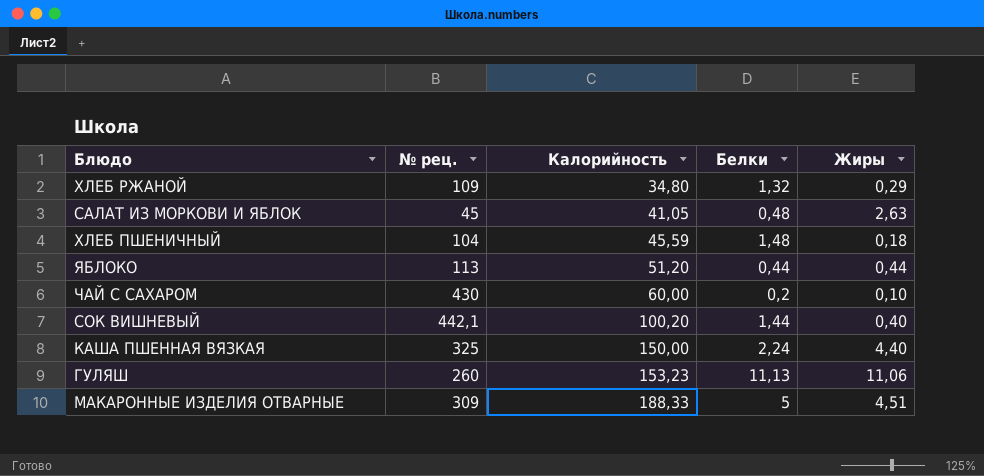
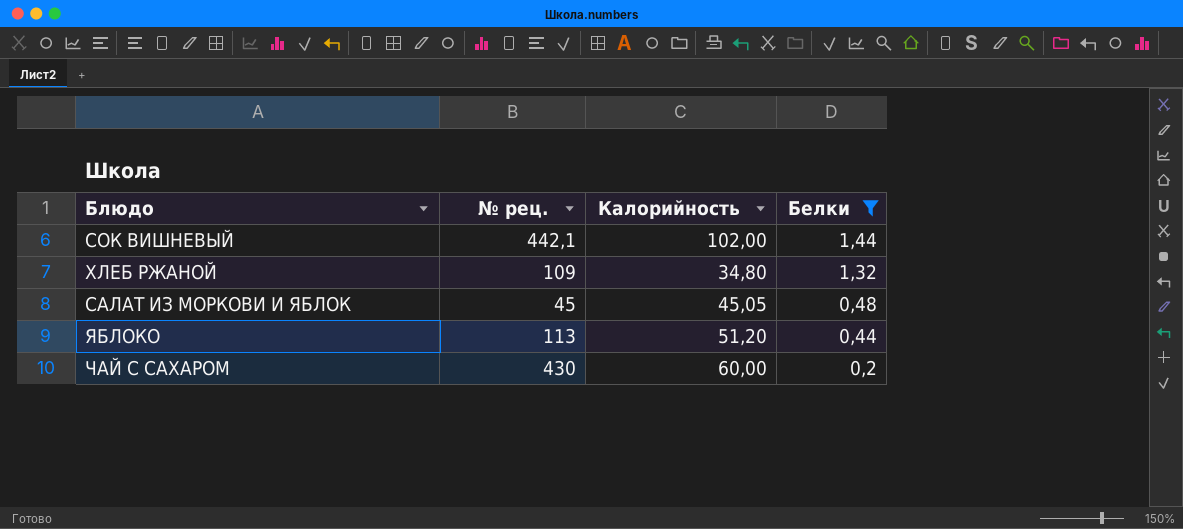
filter: none -> Белки <= 1,44
row order: Калорийность ascending -> Белки descending
column Жиры | position: 5 -> none
СОК ВИШНЕВЫЙ | Калорийность: 100,20 -> 102,00
САЛАТ ИЗ МОРКОВИ И ЯБЛОК | Калорийность: 41,05 -> 45,05

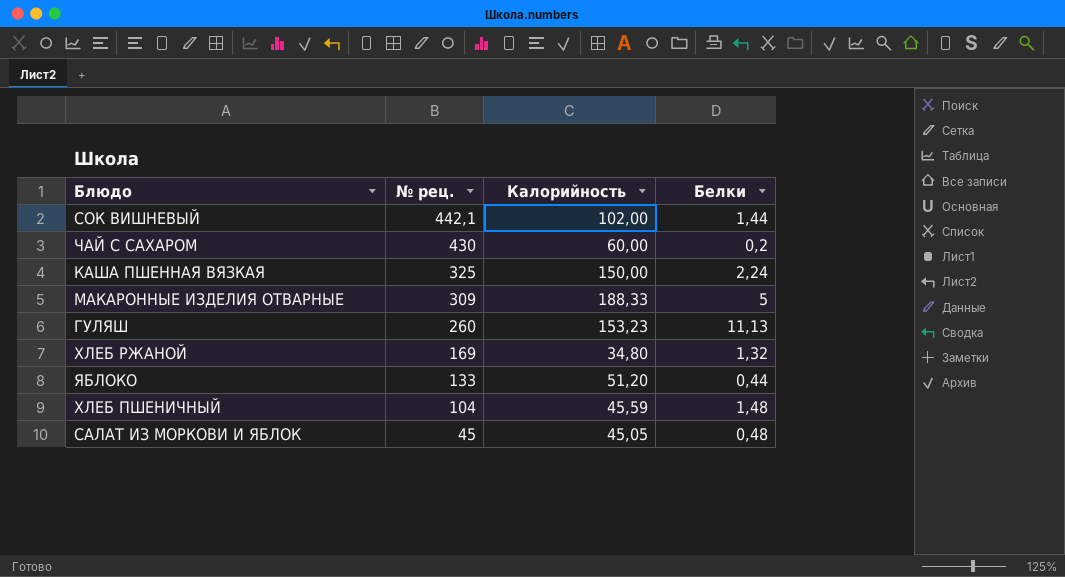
filter: Белки <= 1,44 -> none
row order: Белки descending -> № рец. descending
ХЛЕБ РЖАНОЙ | № рец.: 109 -> 169
ЯБЛОКО | № рец.: 113 -> 133

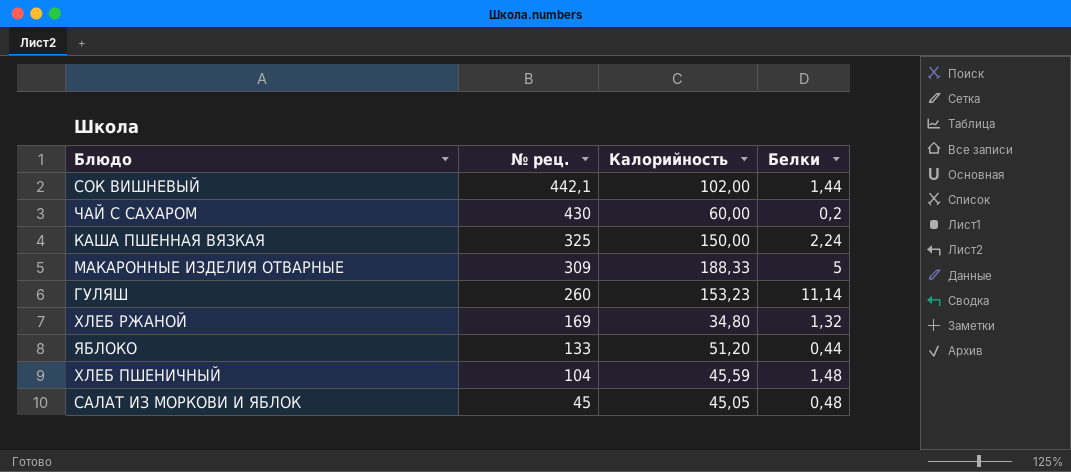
ГУЛЯШ | Белки: 11,13 -> 11,14

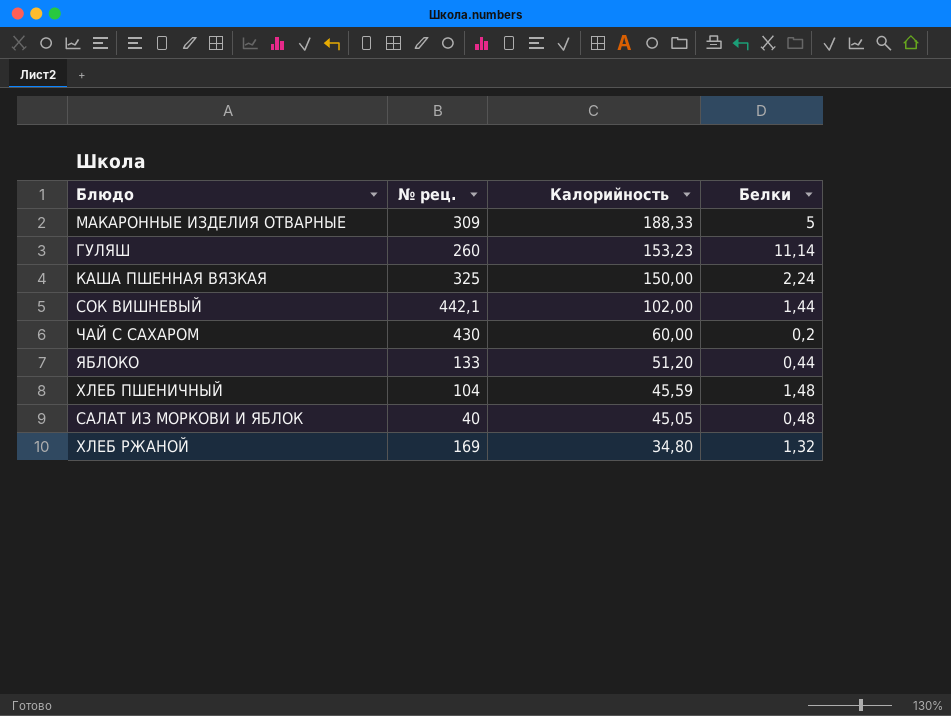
row order: № рец. descending -> Калорийность descending
САЛАТ ИЗ МОРКОВИ И ЯБЛОК | № рец.: 45 -> 40

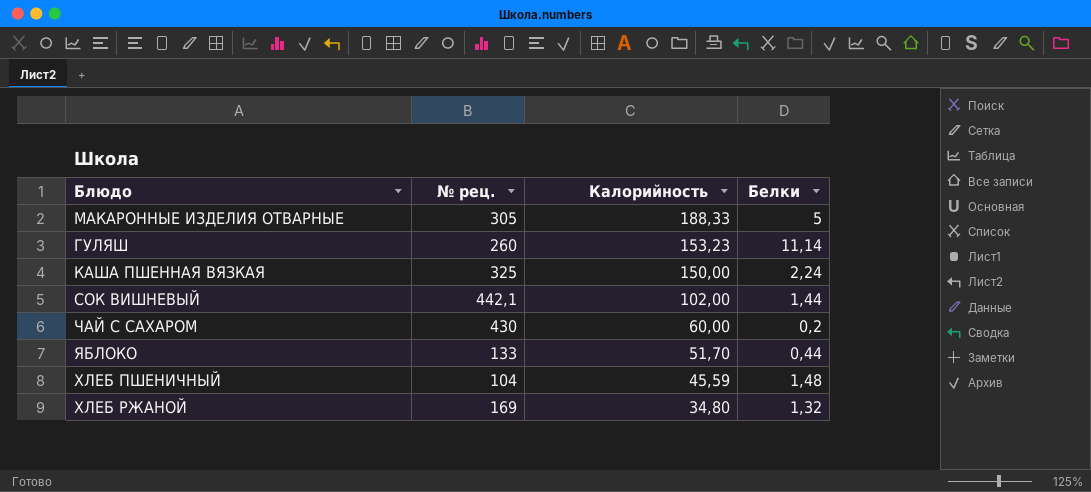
row САЛАТ ИЗ МОРКОВИ И ЯБЛОК: 40 | 45,05 | 0,48 -> none
МАКАРОННЫЕ ИЗДЕЛИЯ ОТВАРНЫЕ | № рец.: 309 -> 305
ЯБЛОКО | Калорийность: 51,20 -> 51,70

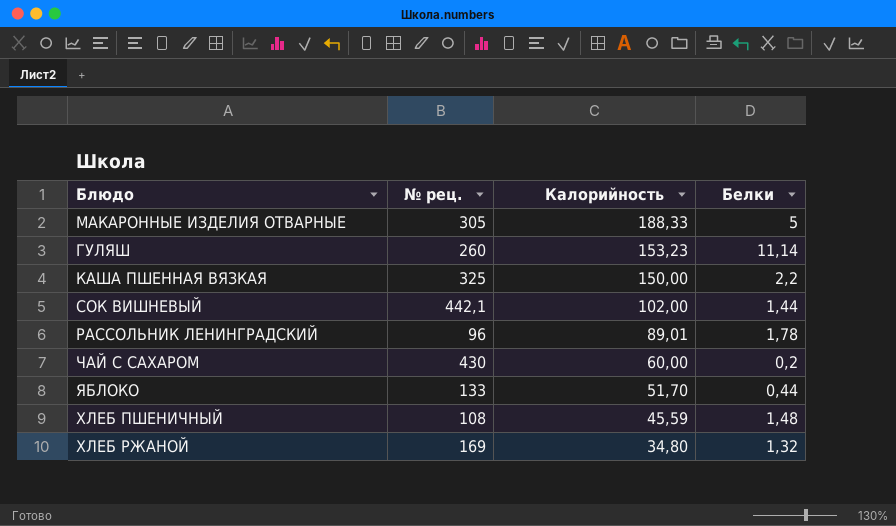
КАША ПШЕННАЯ ВЯЗКАЯ | Белки: 2,24 -> 2,2
row РАССОЛЬНИК ЛЕНИНГРАДСКИЙ: none -> 96 | 89,01 | 1,78
ХЛЕБ ПШЕНИЧНЫЙ | № рец.: 104 -> 108

